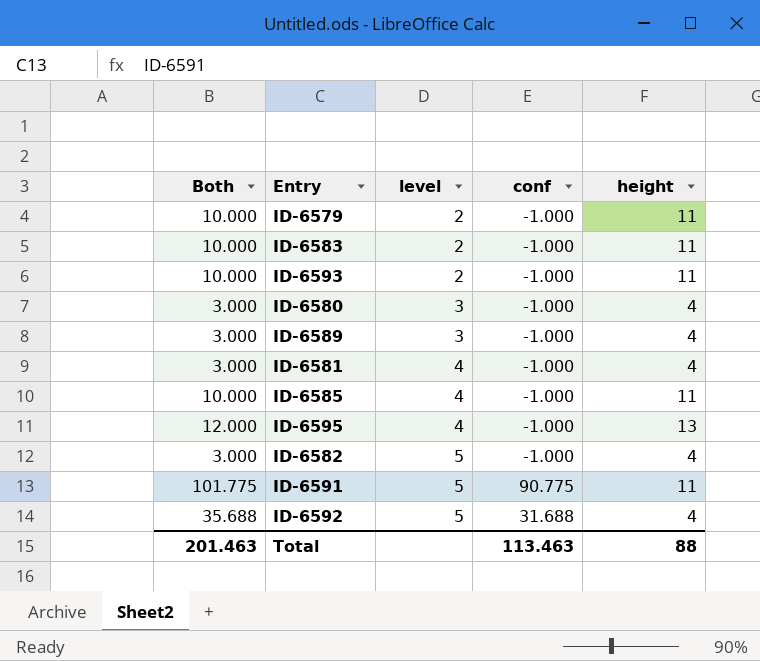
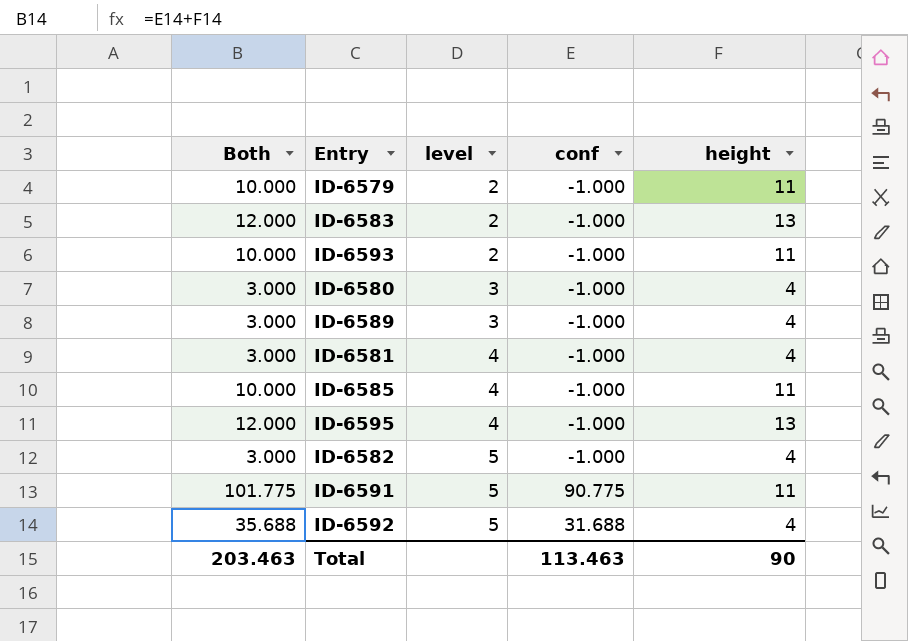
ID-6583 | Both: 10.000 -> 12.000
ID-6583 | height: 11 -> 13
Total | Both: 201.463 -> 203.463
Total | height: 88 -> 90

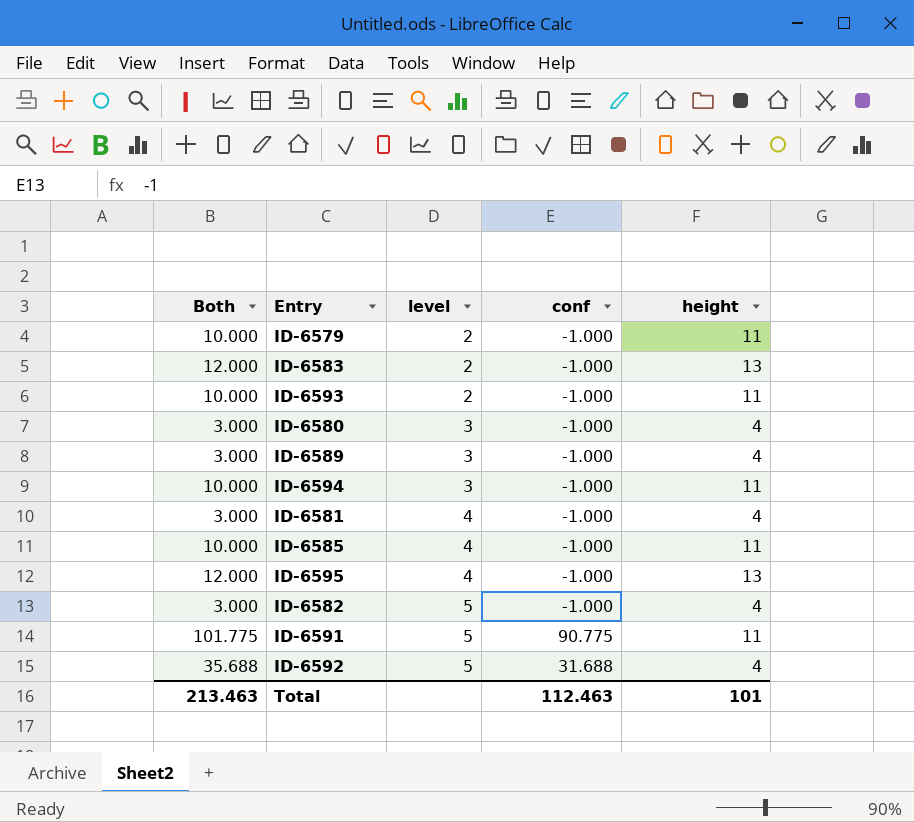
row ID-6594: none -> 10.000 | 3 | -1.000 | 11
Total | Both: 203.463 -> 213.463
Total | conf: 113.463 -> 112.463
Total | height: 90 -> 101

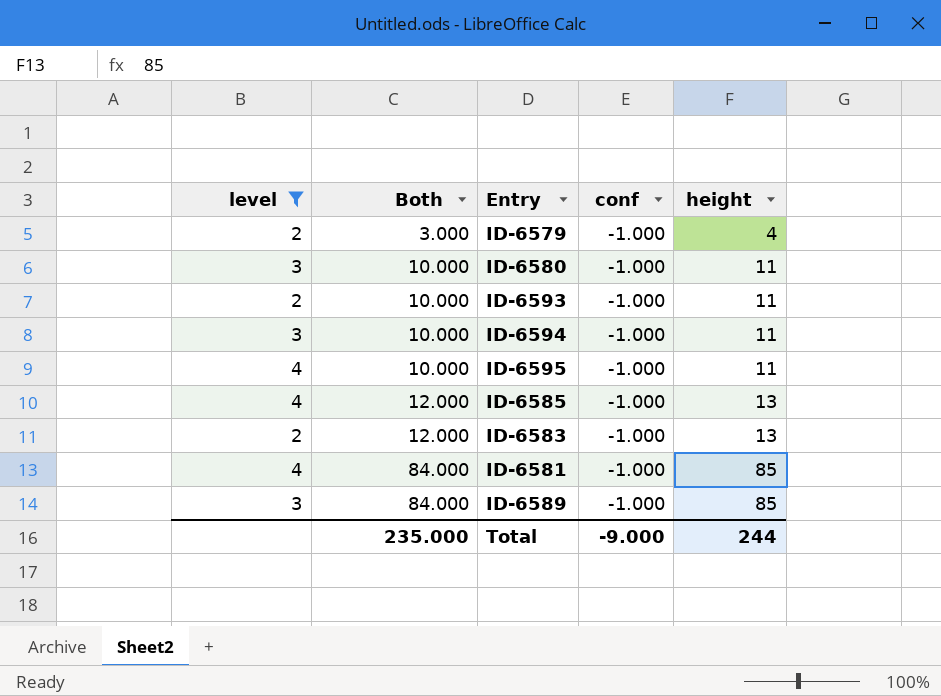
filter: none -> level != 5
row order: level ascending -> Both ascending
column level | position: 3 -> 1
ID-6579 | Both: 10.000 -> 3.000
ID-6579 | height: 11 -> 4
ID-6580 | Both: 3.000 -> 10.000
ID-6580 | height: 4 -> 11
ID-6595 | Both: 12.000 -> 10.000
ID-6595 | height: 13 -> 11
ID-6585 | Both: 10.000 -> 12.000
ID-6585 | height: 11 -> 13
ID-6581 | Both: 3.000 -> 84.000
ID-6581 | height: 4 -> 85
ID-6589 | Both: 3.000 -> 84.000
ID-6589 | height: 4 -> 85
Total | Both: 213.463 -> 235.000
Total | conf: 112.463 -> -9.000
Total | height: 101 -> 244

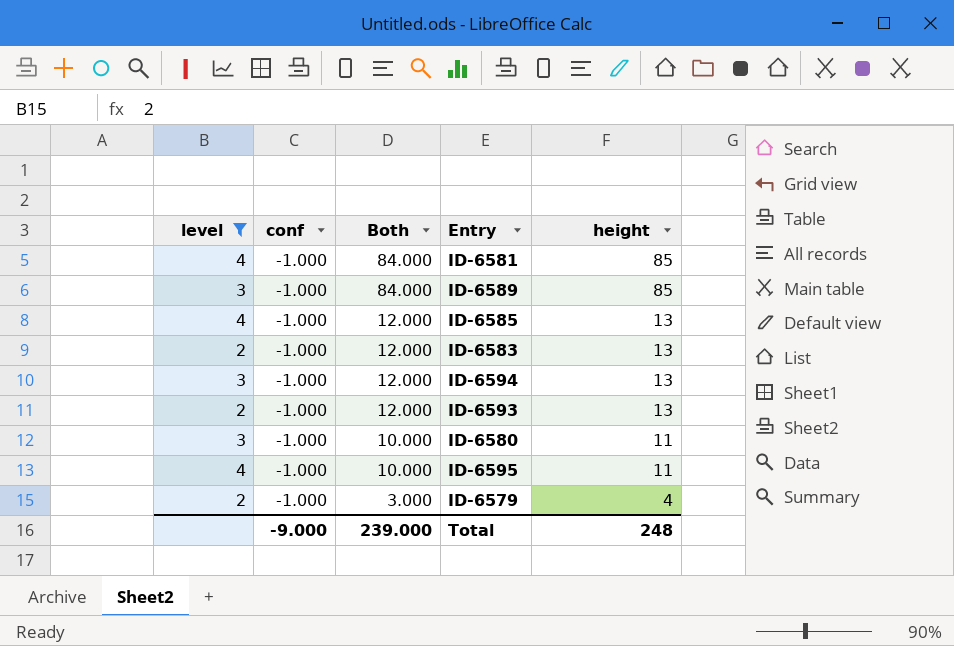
row order: Both ascending -> Both descending
column conf | position: 4 -> 2
ID-6594 | Both: 10.000 -> 12.000
ID-6594 | height: 11 -> 13
ID-6593 | Both: 10.000 -> 12.000
ID-6593 | height: 11 -> 13
Total | Both: 235.000 -> 239.000
Total | height: 244 -> 248

